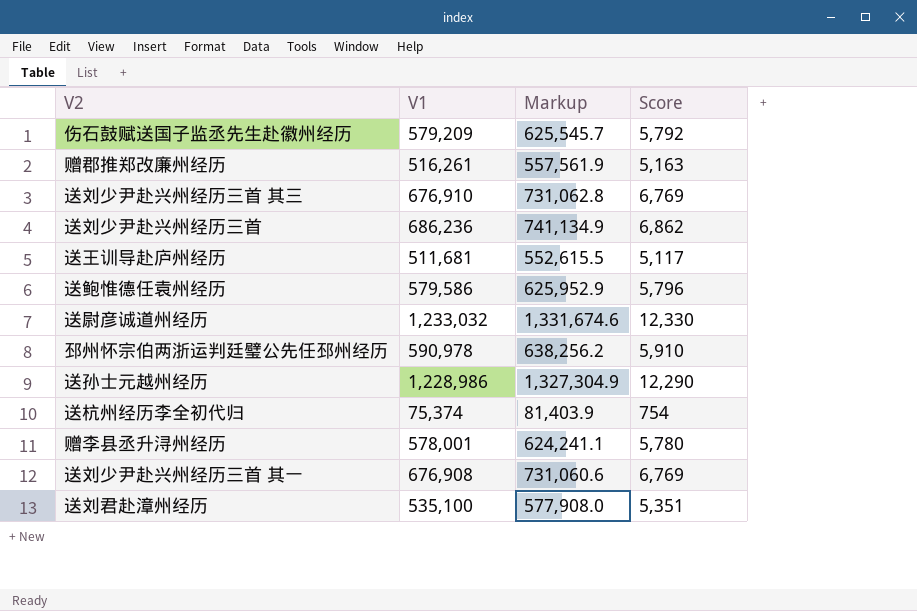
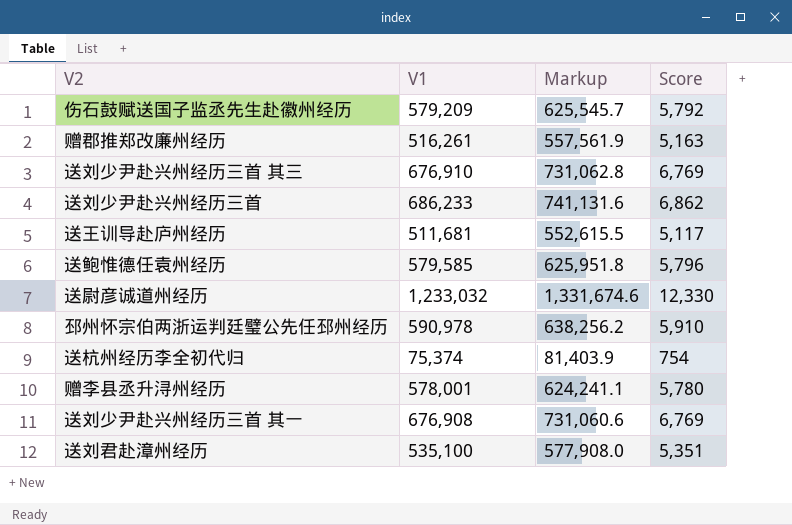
row 送孙士元越州经历: 1,228,986 | 1,327,304.9 | 12,290 -> none
送刘少尹赴兴州经历三首 | V1: 686,236 -> 686,233
送刘少尹赴兴州经历三首 | Markup: 741,134.9 -> 741,131.6
送鲍惟德任袁州经历 | V1: 579,586 -> 579,585
送鲍惟德任袁州经历 | Markup: 625,952.9 -> 625,951.8

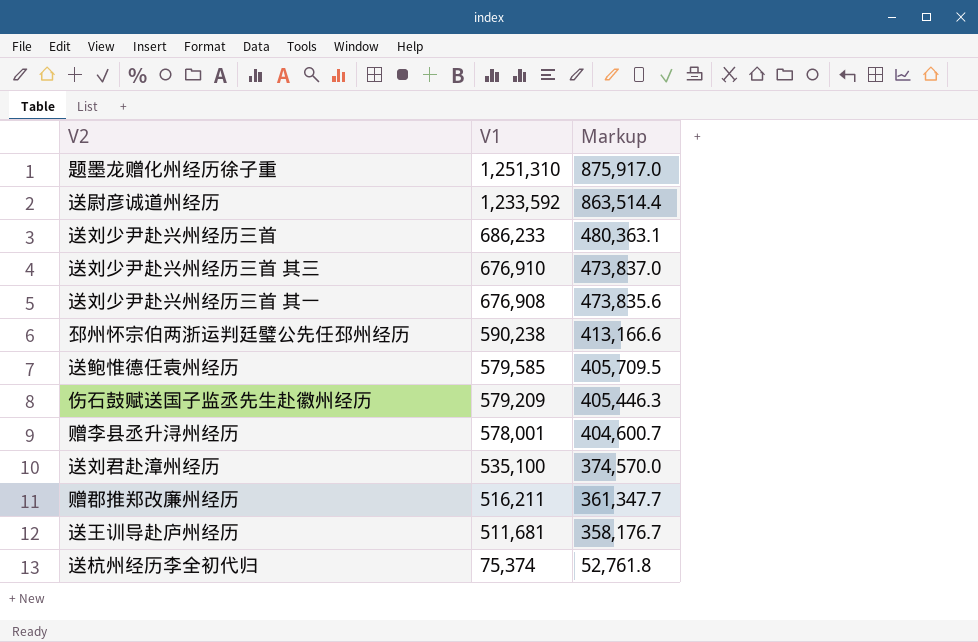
row order: none -> V1 descending
column Score | formula: [V1] * 0.01 -> none
column Markup | formula: [V1] * 1.08 -> [V1] * 0.7
row 题墨龙赠化州经历徐子重: none -> 1,251,310 | 875,917.0
送尉彦诚道州经历 | V1: 1,233,032 -> 1,233,592
邳州怀宗伯两浙运判廷璧公先任邳州经历 | V1: 590,978 -> 590,238
赠郡推郑改廉州经历 | V1: 516,261 -> 516,211

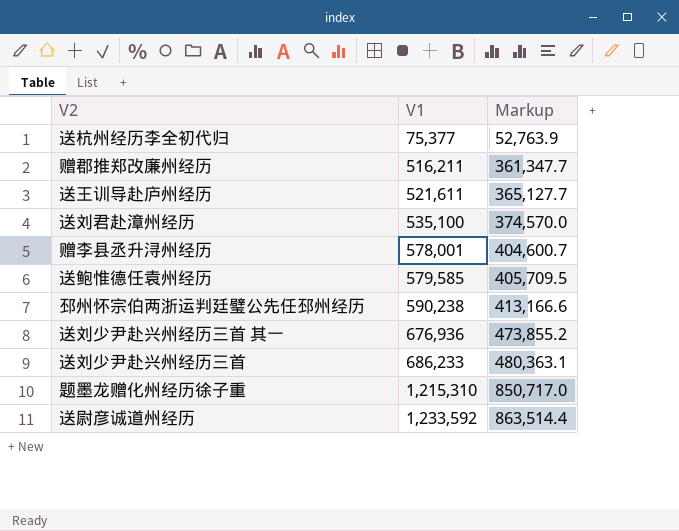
row order: V1 descending -> V1 ascending
row 送刘少尹赴兴州经历三首 其三: 676,910 | 473,837.0 -> none
row 伤石鼓赋送国子监丞先生赴徽州经历: 579,209 | 405,446.3 -> none
送杭州经历李全初代归 | V1: 75,374 -> 75,377
送杭州经历李全初代归 | Markup: 52,761.8 -> 52,763.9
送王训导赴庐州经历 | V1: 511,681 -> 521,611
送王训导赴庐州经历 | Markup: 358,176.7 -> 365,127.7
送刘少尹赴兴州经历三首 其一 | V1: 676,908 -> 676,936
送刘少尹赴兴州经历三首 其一 | Markup: 473,835.6 -> 473,855.2
题墨龙赠化州经历徐子重 | V1: 1,251,310 -> 1,215,310
题墨龙赠化州经历徐子重 | Markup: 875,917.0 -> 850,717.0

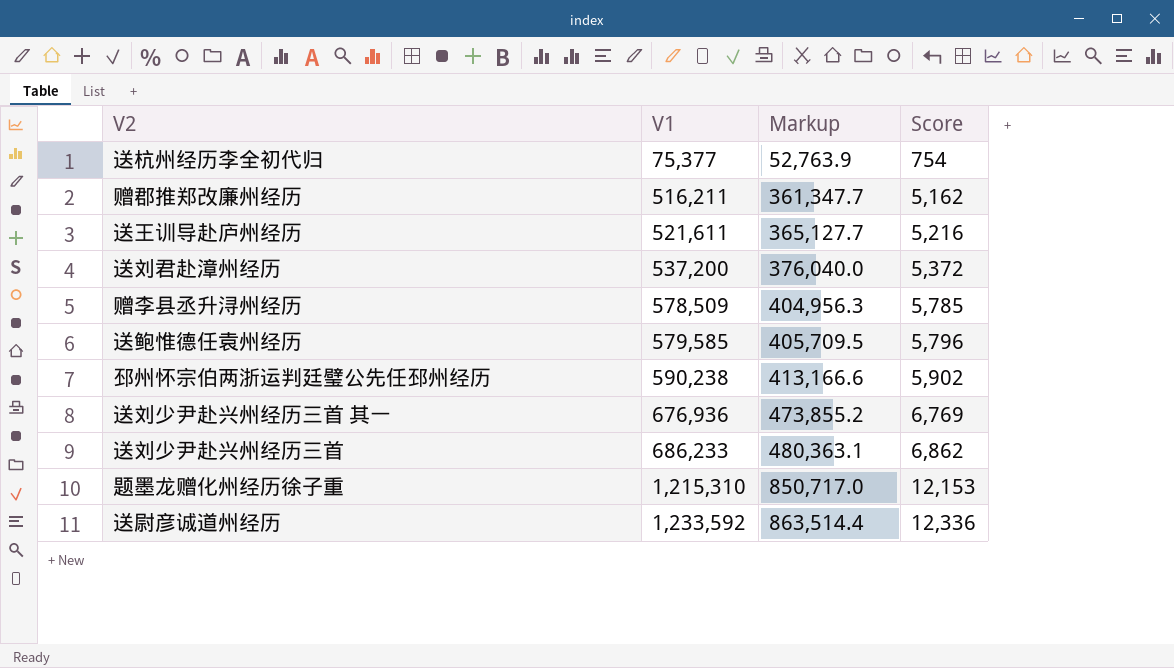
column Score | formula: none -> [V1] * 0.01
送刘君赴漳州经历 | V1: 535,100 -> 537,200
送刘君赴漳州经历 | Markup: 374,570.0 -> 376,040.0
赠李县丞升浔州经历 | V1: 578,001 -> 578,509
赠李县丞升浔州经历 | Markup: 404,600.7 -> 404,956.3

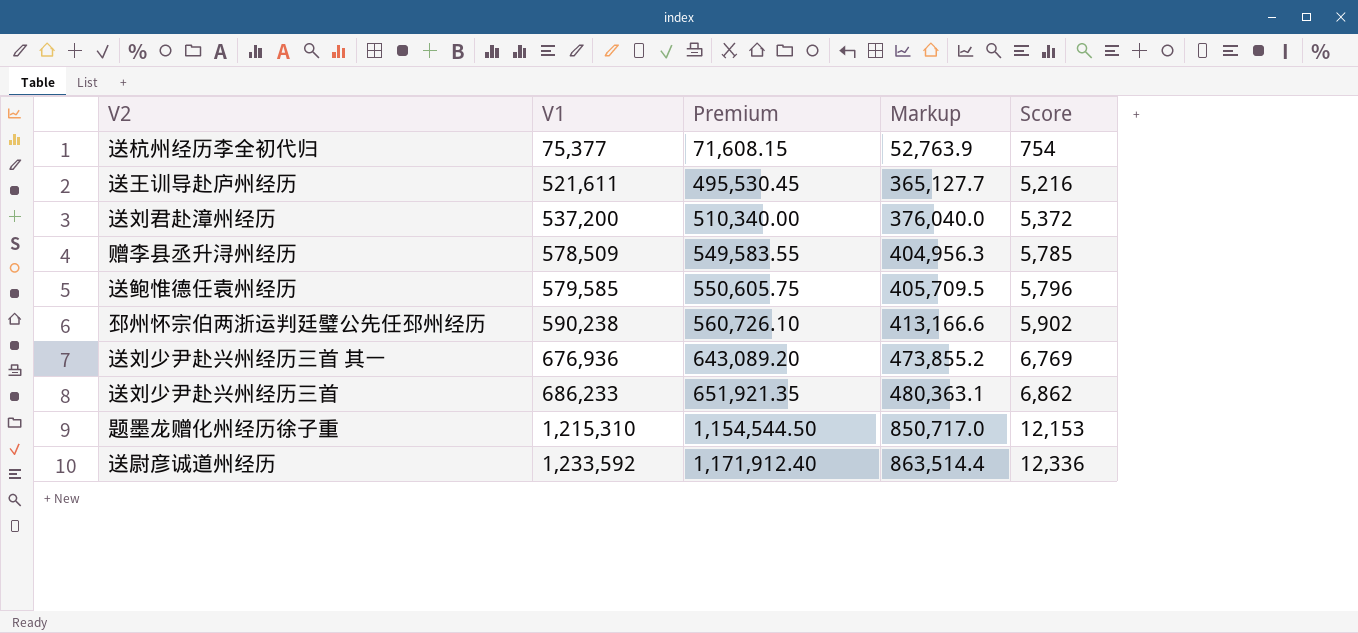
column Premium | formula: none -> [V1] * 0.95
row 赠郡推郑改廉州经历: 516,211 | 361,347.7 | 5,162 -> none

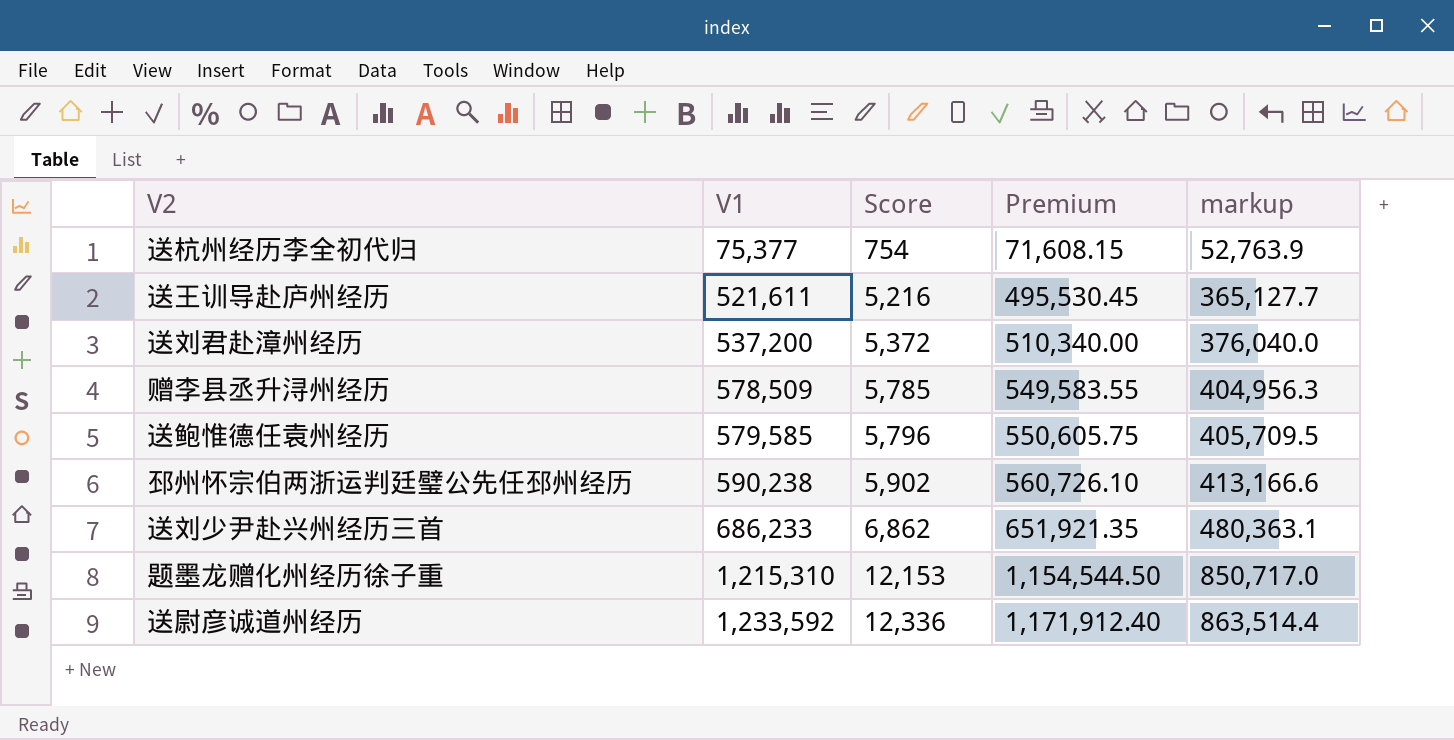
column Score | position: 5 -> 3
column name: Markup -> markup
row 送刘少尹赴兴州经历三首 其一: 676,936 | 643,089.20 | 473,855.2 | 6,769 -> none

